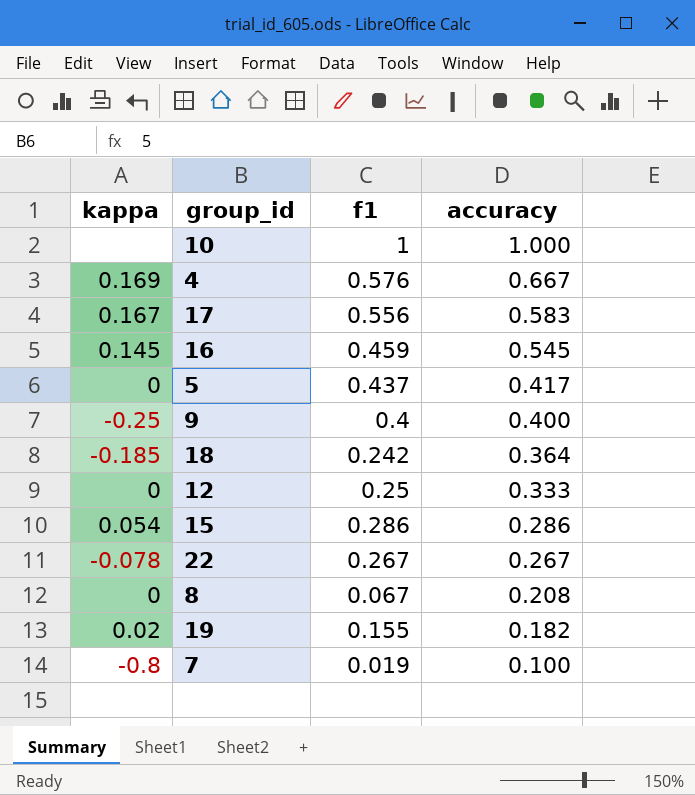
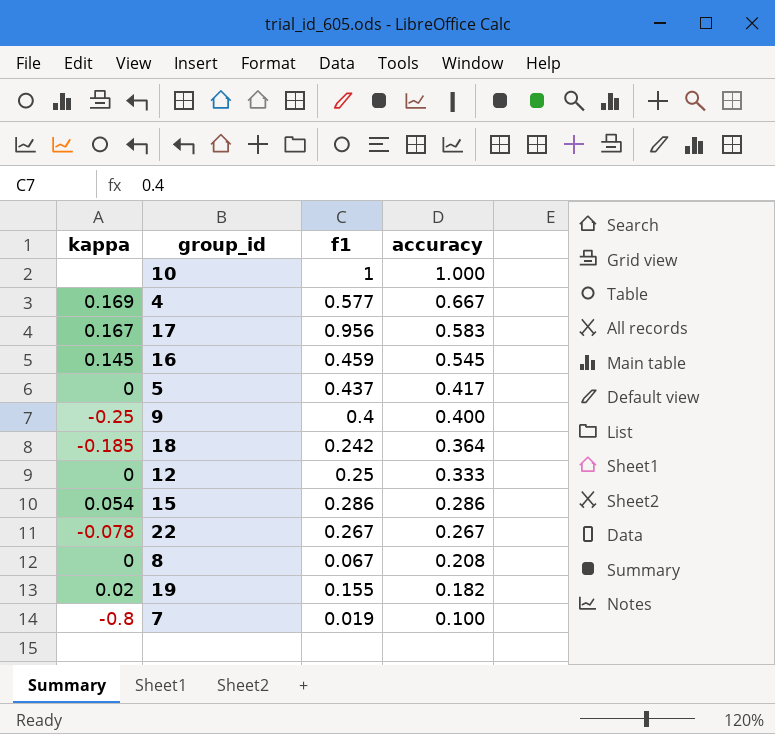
4 | f1: 0.576 -> 0.577
17 | f1: 0.556 -> 0.956

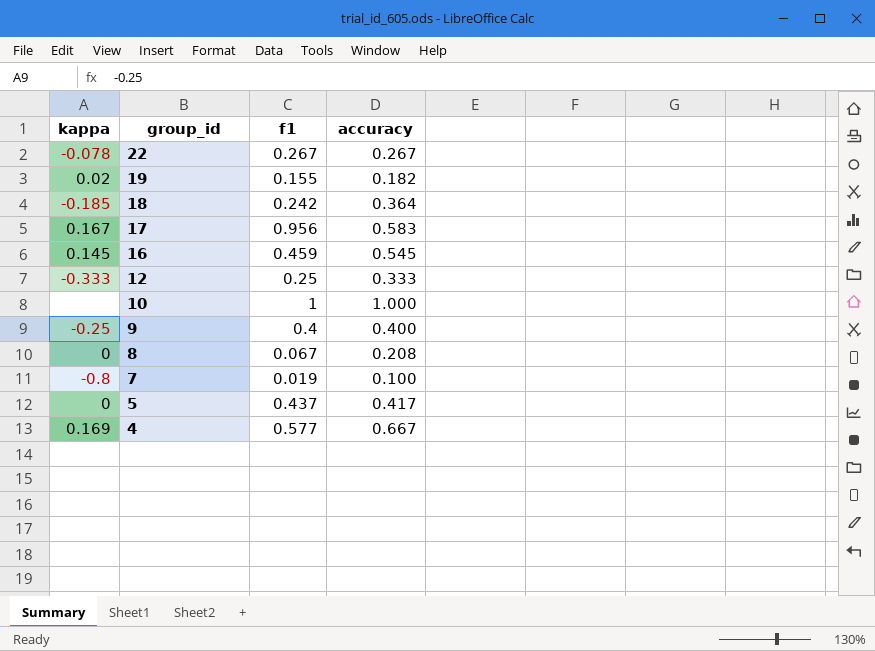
row order: accuracy descending -> group_id descending
row 15: 0.054 | 0.286 | 0.286 -> none
12 | kappa: 0 -> -0.333

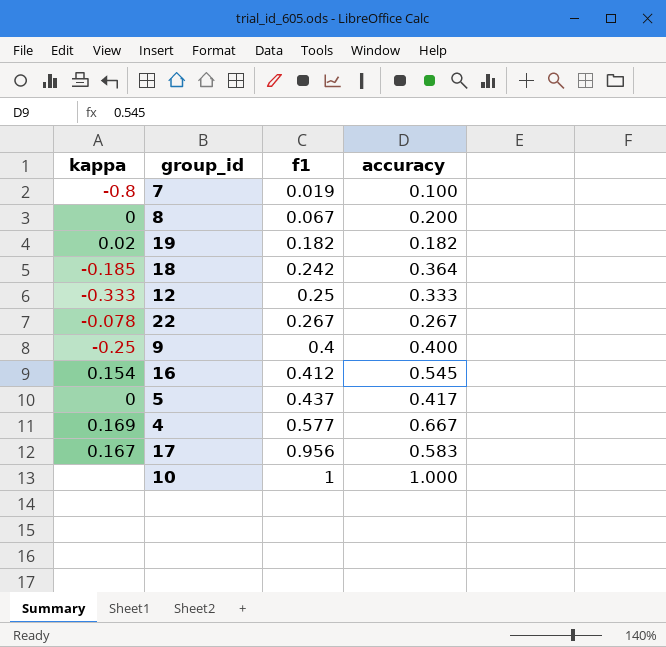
row order: group_id descending -> f1 ascending
8 | accuracy: 0.208 -> 0.200
19 | f1: 0.155 -> 0.182
16 | kappa: 0.145 -> 0.154
16 | f1: 0.459 -> 0.412

